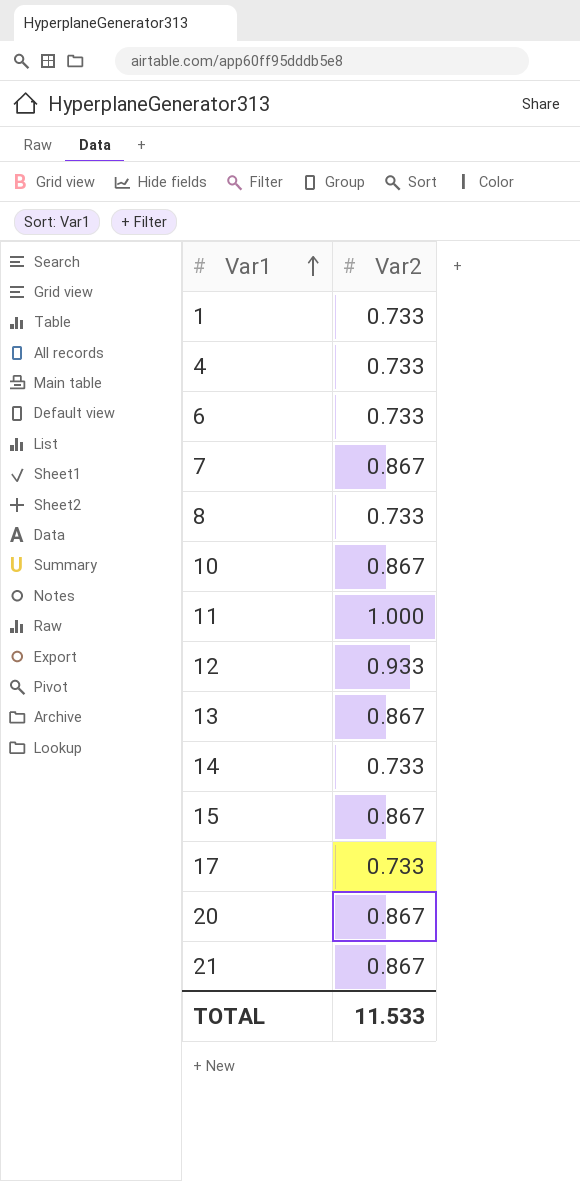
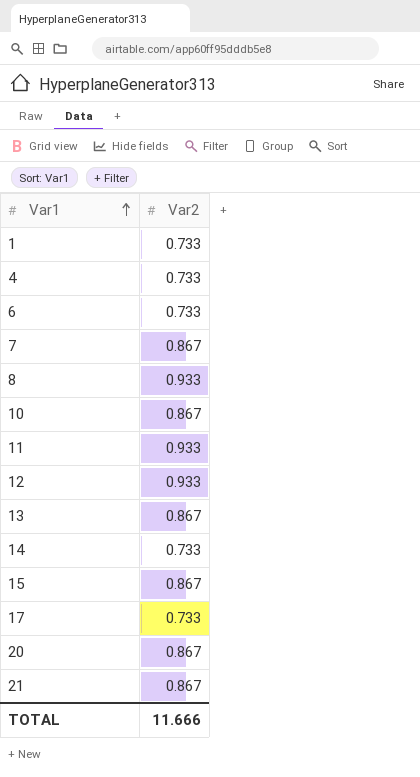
8 | Var2: 0.733 -> 0.933
11 | Var2: 1.000 -> 0.933
TOTAL | Var2: 11.533 -> 11.666

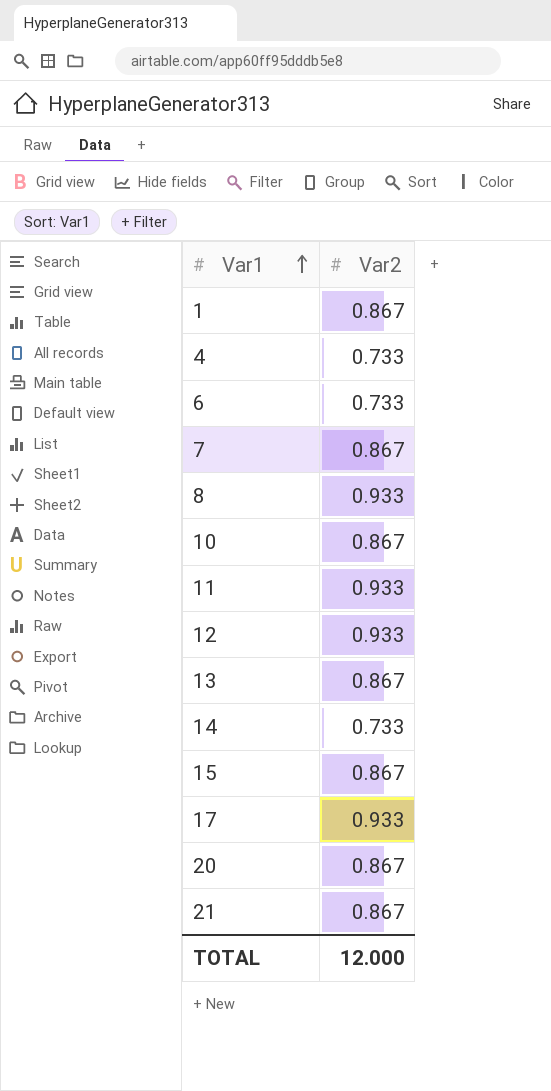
1 | Var2: 0.733 -> 0.867
17 | Var2: 0.733 -> 0.933
TOTAL | Var2: 11.666 -> 12.000

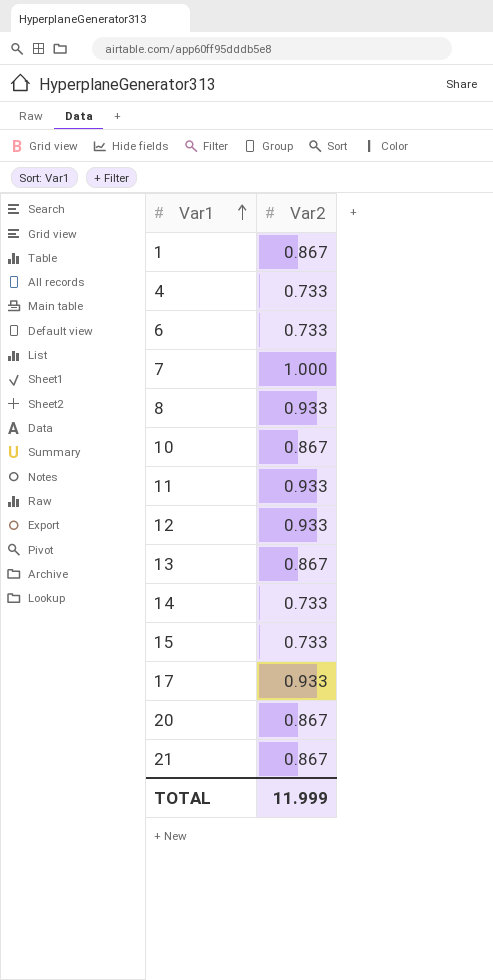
7 | Var2: 0.867 -> 1.000
15 | Var2: 0.867 -> 0.733
TOTAL | Var2: 12.000 -> 11.999

